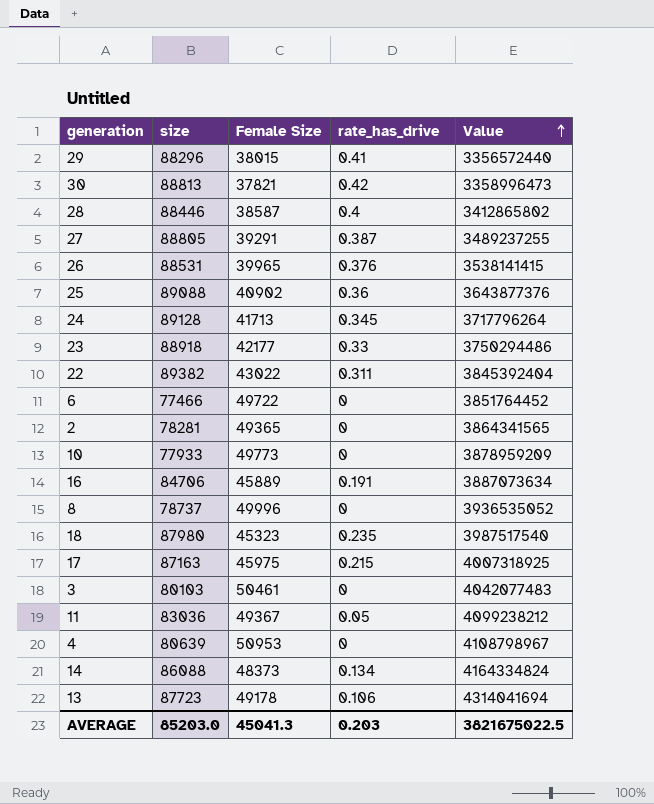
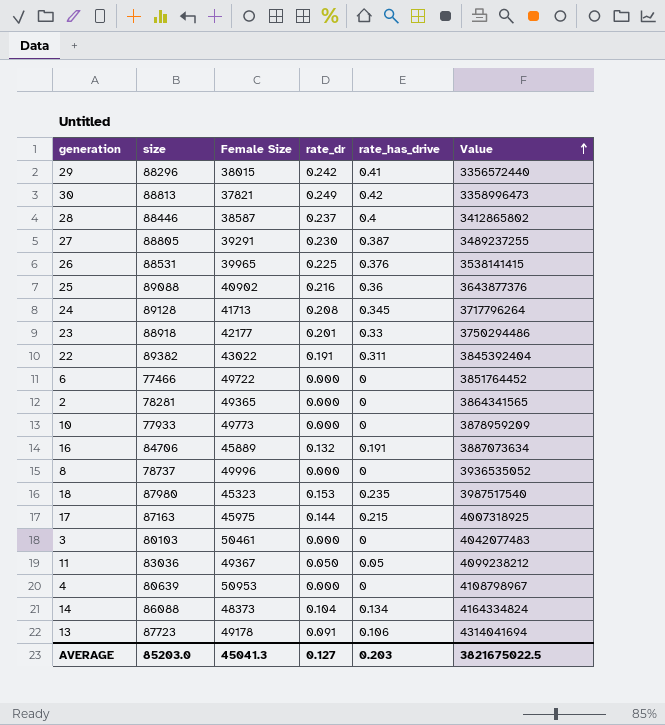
column rate_dr | position: none -> 4

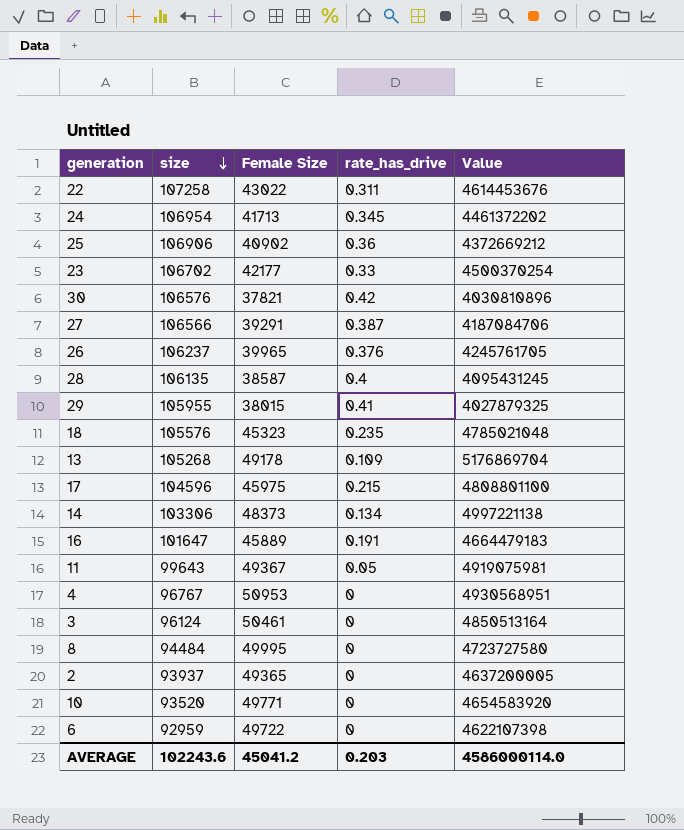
row order: Value ascending -> size descending
column rate_dr | position: 4 -> none
22 | size: 89382 -> 107258
22 | Value: 3845392404 -> 4614453676
24 | size: 89128 -> 106954
24 | Value: 3717796264 -> 4461372202
25 | size: 89088 -> 106906
25 | Value: 3643877376 -> 4372669212
23 | size: 88918 -> 106702
23 | Value: 3750294486 -> 4500370254
30 | size: 88813 -> 106576
30 | Value: 3358996473 -> 4030810896
27 | size: 88805 -> 106566
27 | Value: 3489237255 -> 4187084706
26 | size: 88531 -> 106237
26 | Value: 3538141415 -> 4245761705
28 | size: 88446 -> 106135
28 | Value: 3412865802 -> 4095431245
29 | size: 88296 -> 105955
29 | Value: 3356572440 -> 4027879325
18 | size: 87980 -> 105576
18 | Value: 3987517540 -> 4785021048
13 | size: 87723 -> 105268
13 | rate_has_drive: 0.106 -> 0.109
13 | Value: 4314041694 -> 5176869704
17 | size: 87163 -> 104596
17 | Value: 4007318925 -> 4808801100
14 | size: 86088 -> 103306
14 | Value: 4164334824 -> 4997221138
16 | size: 84706 -> 101647
16 | Value: 3887073634 -> 4664479183
11 | size: 83036 -> 99643
11 | Value: 4099238212 -> 4919075981
4 | size: 80639 -> 96767
4 | Value: 4108798967 -> 4930568951
3 | size: 80103 -> 96124
3 | Value: 4042077483 -> 4850513164
8 | size: 78737 -> 94484
8 | Female Size: 49996 -> 49995
8 | Value: 3936535052 -> 4723727580
2 | size: 78281 -> 93937
2 | Value: 3864341565 -> 4637200005
10 | size: 77933 -> 93520
10 | Female Size: 49773 -> 49771
10 | Value: 3878959209 -> 4654583920
6 | size: 77466 -> 92959
6 | Value: 3851764452 -> 4622107398
AVERAGE | size: 85203.0 -> 102243.6
AVERAGE | Female Size: 45041.3 -> 45041.2
AVERAGE | Value: 3821675022.5 -> 4586000114.0

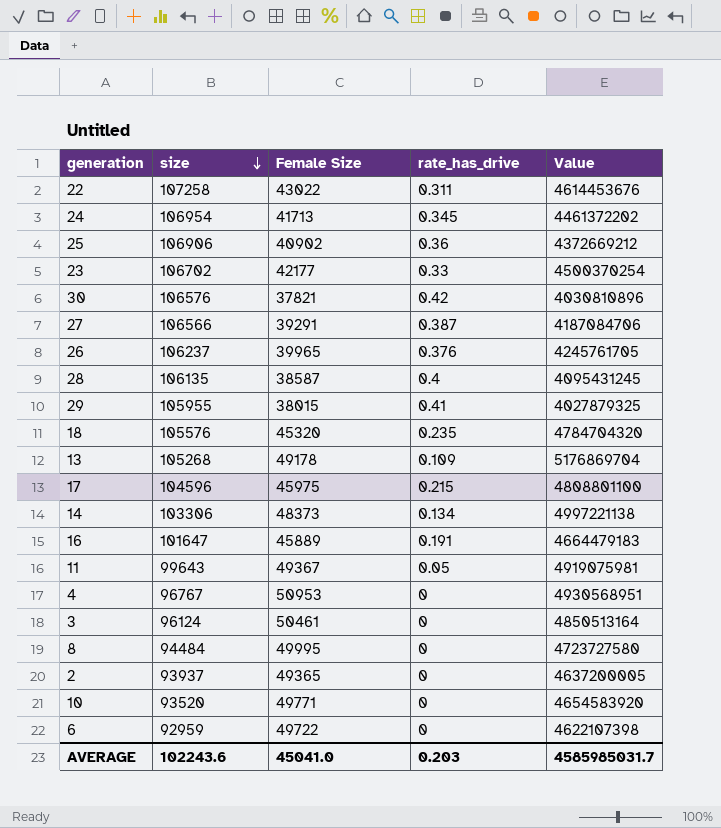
18 | Female Size: 45323 -> 45320
18 | Value: 4785021048 -> 4784704320
AVERAGE | Female Size: 45041.2 -> 45041.0
AVERAGE | Value: 4586000114.0 -> 4585985031.7

